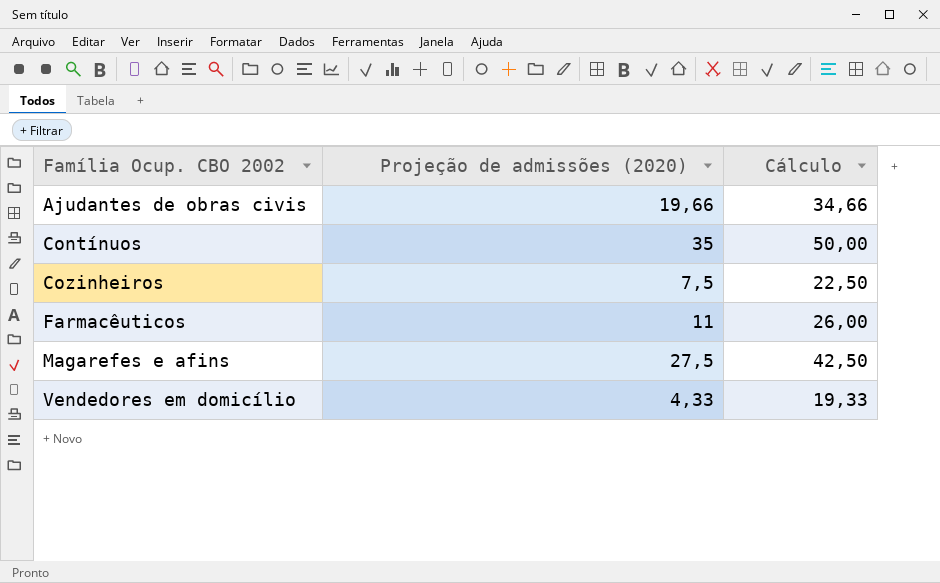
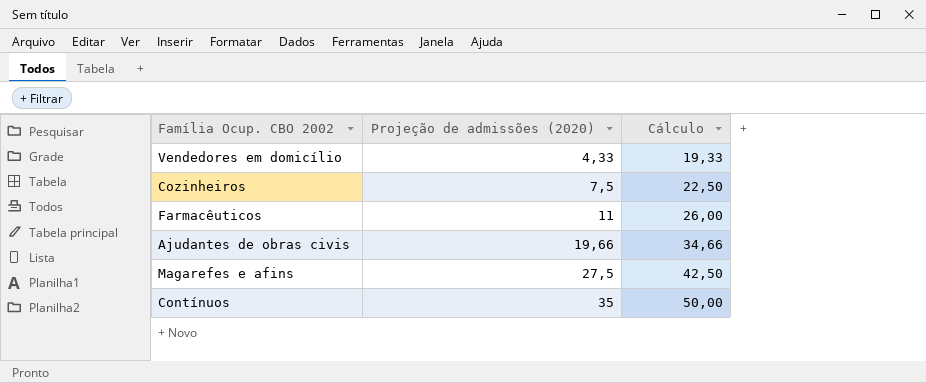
row order: Família Ocup. CBO 2002 ascending -> Projeção de admissões (2020) ascending

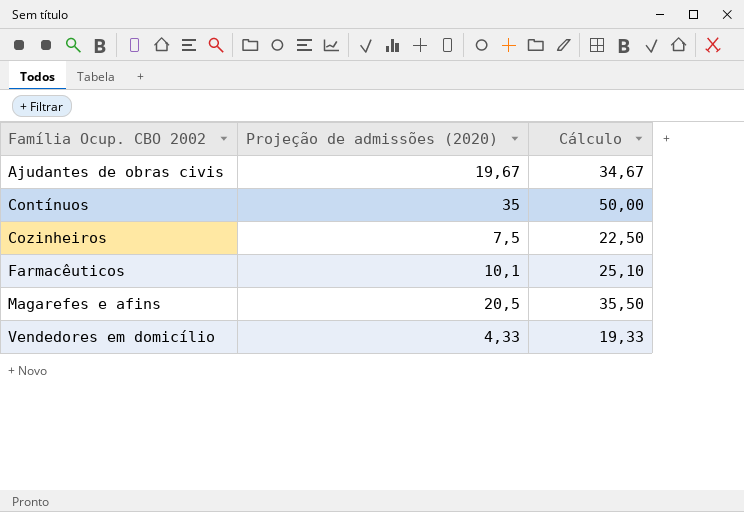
row order: Projeção de admissões (2020) ascending -> Família Ocup. CBO 2002 ascending
Ajudantes de obras civis | Projeção de admissões (2020): 19,66 -> 19,67
Ajudantes de obras civis | Cálculo: 34,66 -> 34,67
Farmacêuticos | Projeção de admissões (2020): 11 -> 10,1
Farmacêuticos | Cálculo: 26,00 -> 25,10
Magarefes e afins | Projeção de admissões (2020): 27,5 -> 20,5
Magarefes e afins | Cálculo: 42,50 -> 35,50

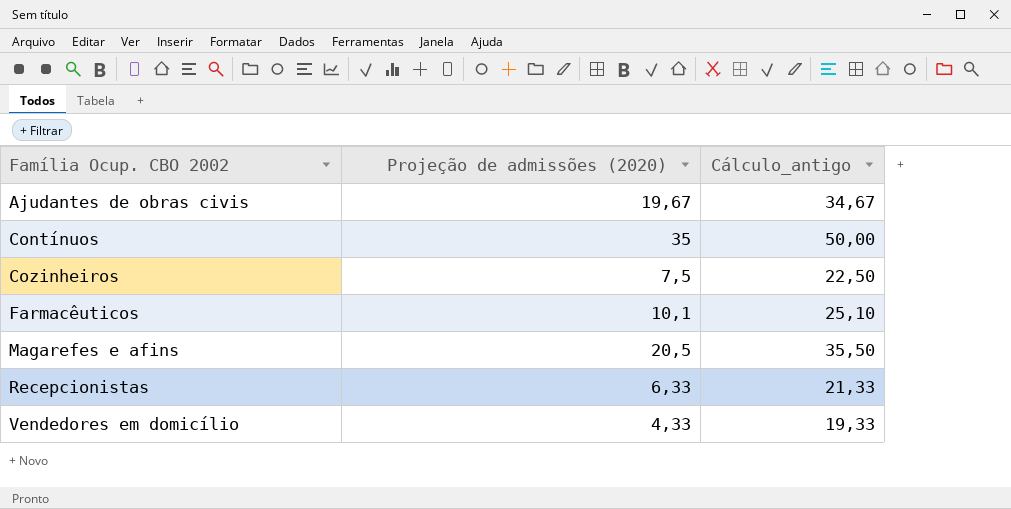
column name: Cálculo -> Cálculo_antigo
row Recepcionistas: none -> 6,33 | 21,33

